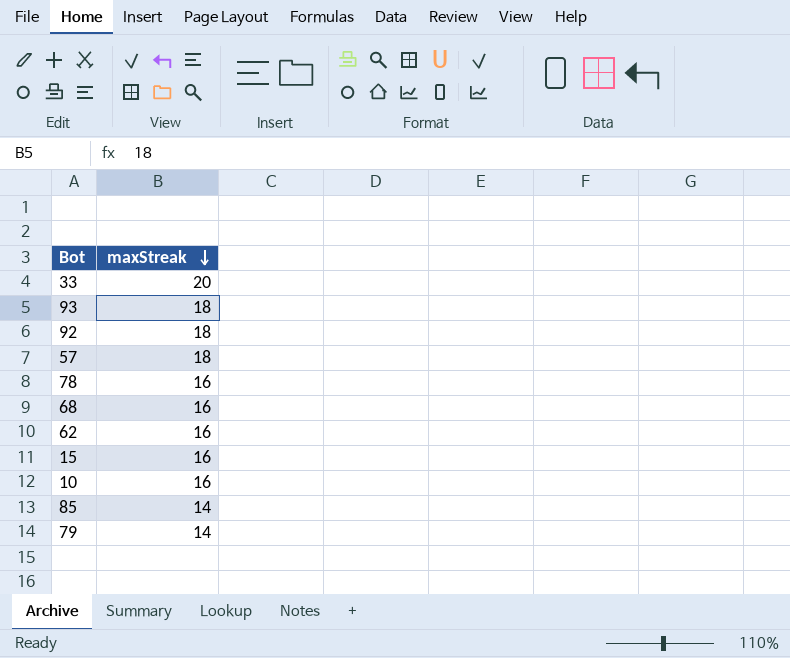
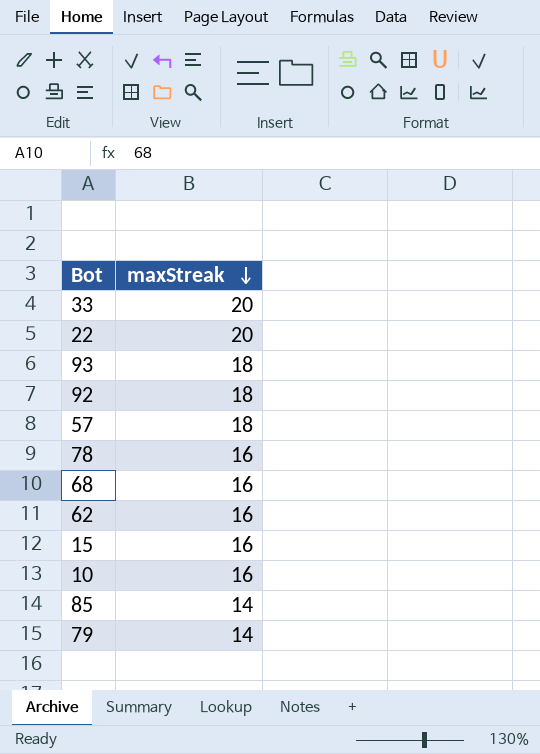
row 22: none -> 20

